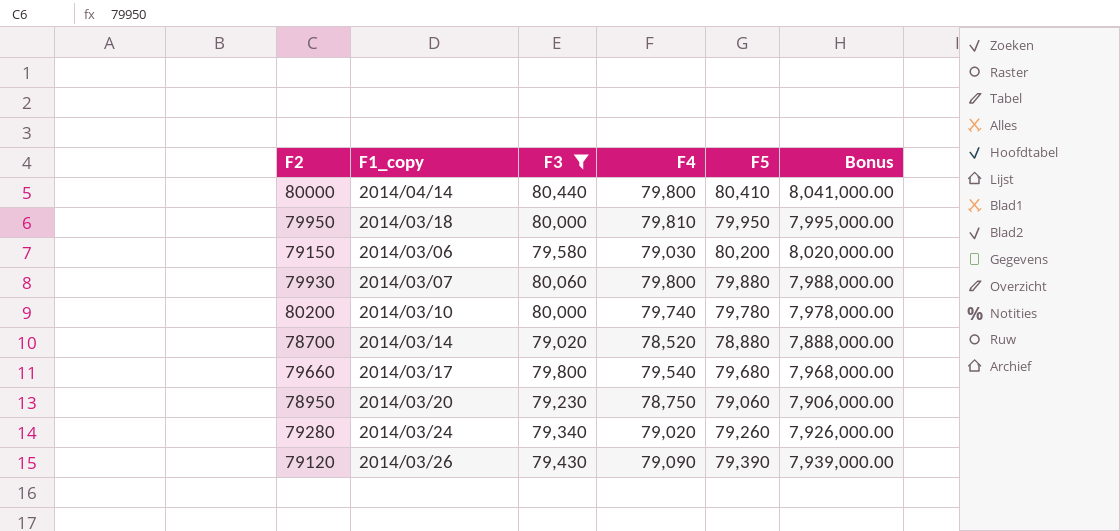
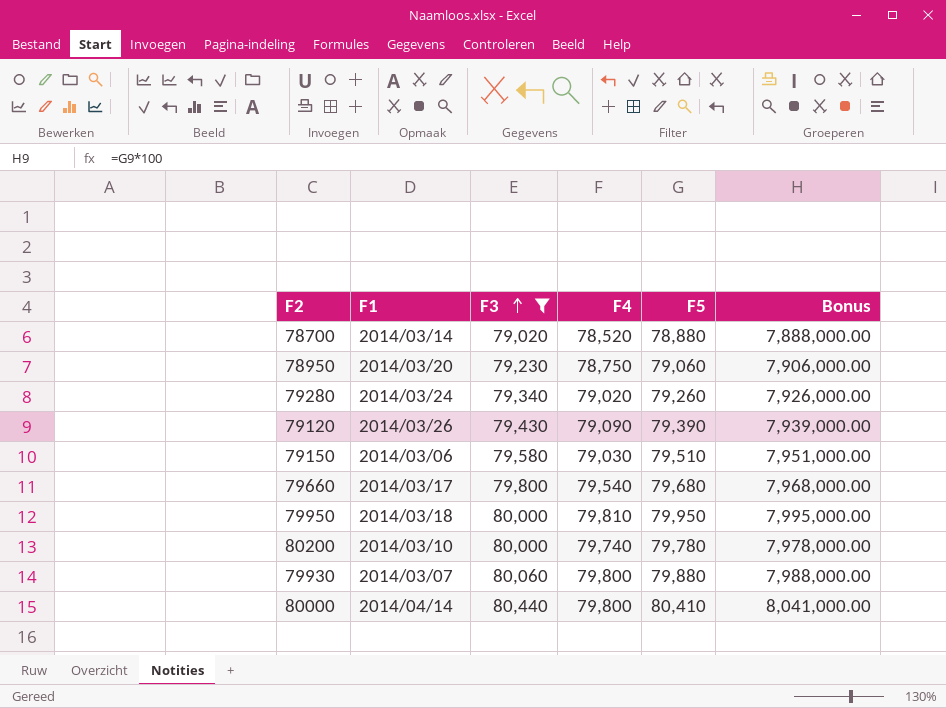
row order: none -> F3 ascending
column name: F1_copy -> F1
79150 | F5: 80,200 -> 79,510
79150 | Bonus: 8,020,000.00 -> 7,951,000.00

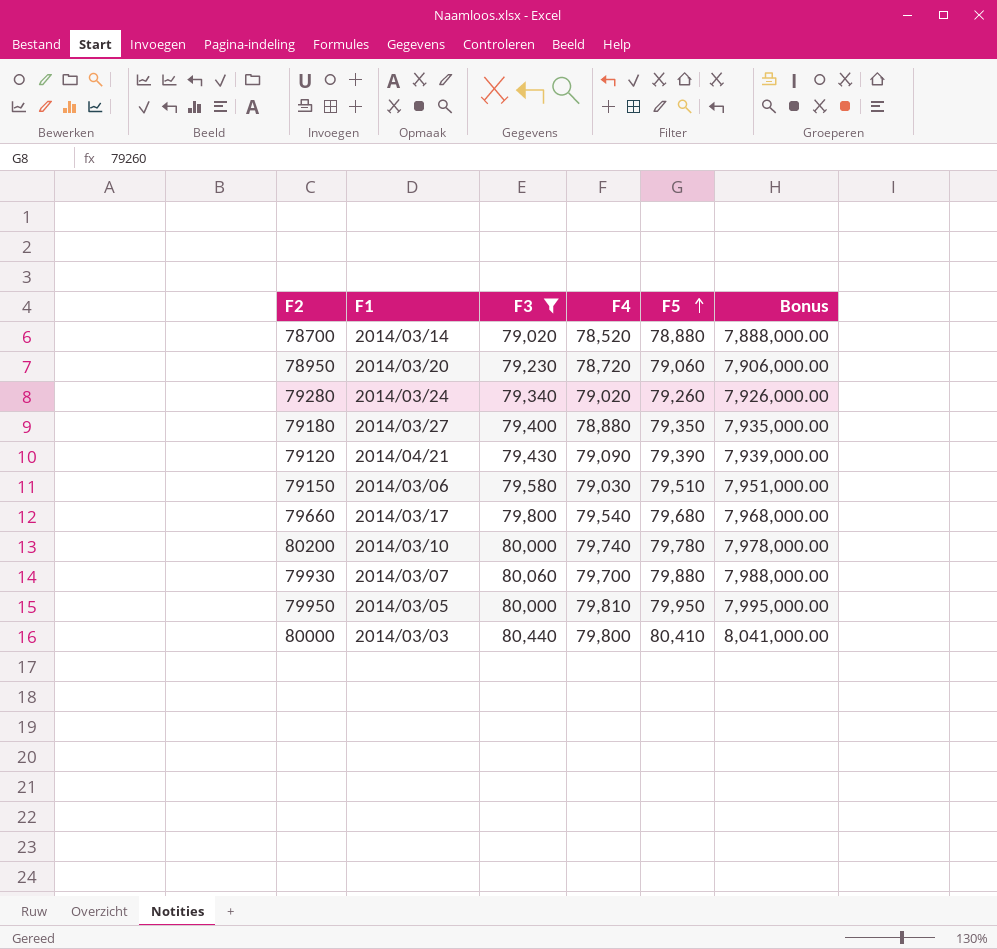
row order: F3 ascending -> F5 ascending
78950 | F4: 78,750 -> 78,720
row 79180: none -> 2014/03/27 | 79,400 | 78,880 | 79,350 | 7,935,000.00
79120 | F1: 2014/03/26 -> 2014/04/21
79930 | F4: 79,800 -> 79,700
79950 | F1: 2014/03/18 -> 2014/03/05
80000 | F1: 2014/04/14 -> 2014/03/03

